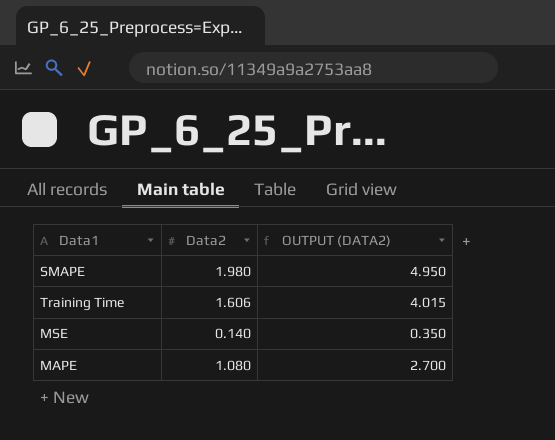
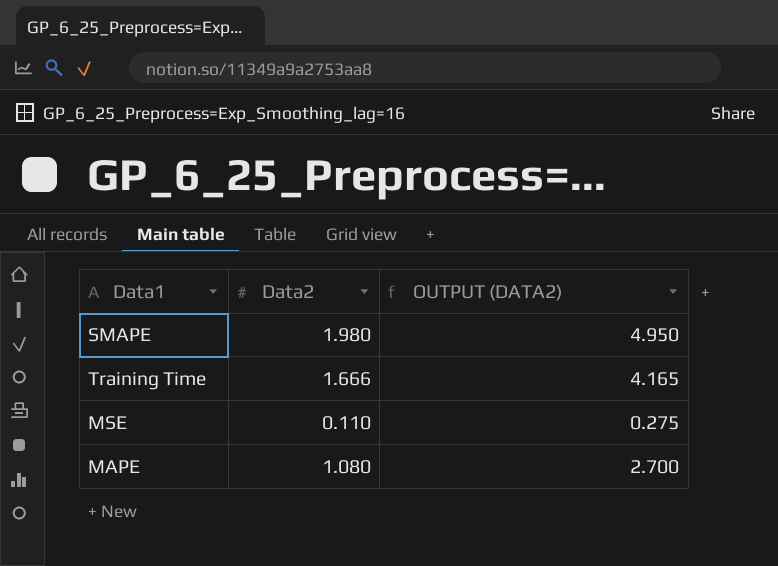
Training Time | Data2: 1.606 -> 1.666
Training Time | OUTPUT (DATA2): 4.015 -> 4.165
MSE | Data2: 0.140 -> 0.110
MSE | OUTPUT (DATA2): 0.350 -> 0.275

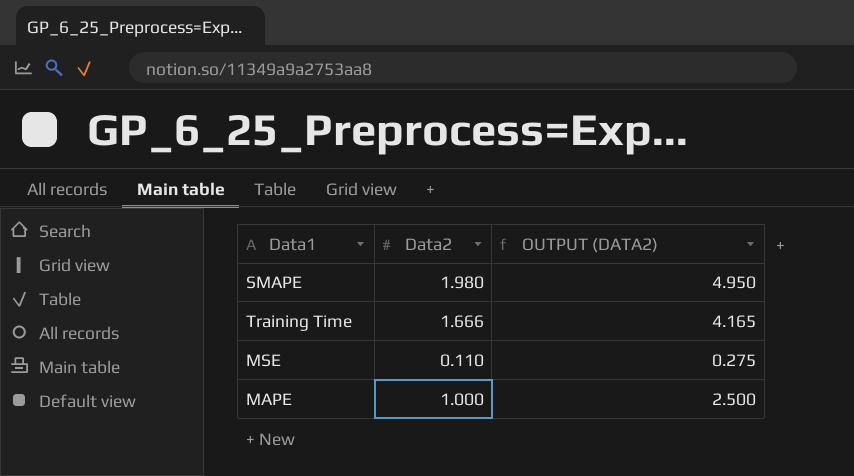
MAPE | Data2: 1.080 -> 1.000
MAPE | OUTPUT (DATA2): 2.700 -> 2.500

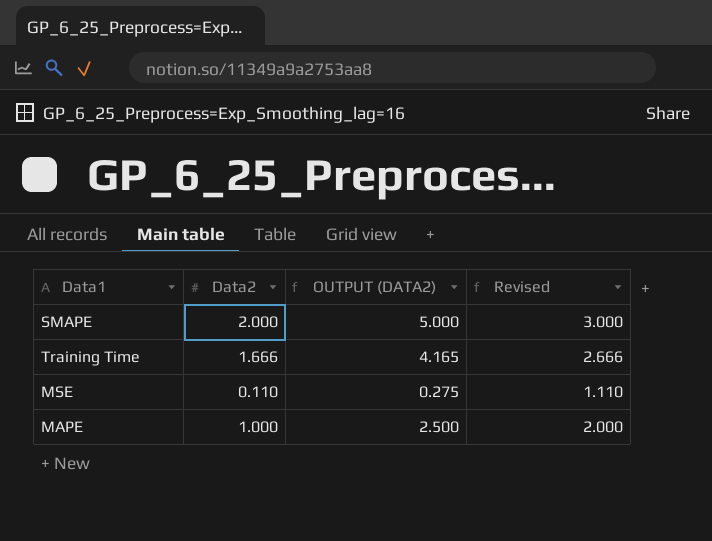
column Revised | formula: none -> [Data2] + 1
SMAPE | Data2: 1.980 -> 2.000
SMAPE | OUTPUT (DATA2): 4.950 -> 5.000

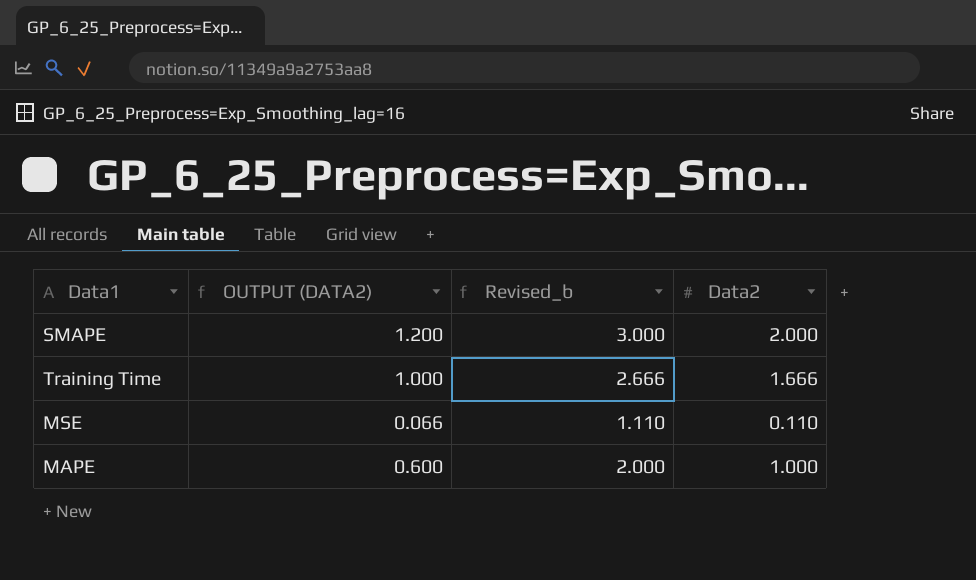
column OUTPUT (DATA2) | formula: [Data2] * 2.5 -> [Data2] * 0.6
column name: Revised -> Revised_b
column Data2 | position: 2 -> 4

